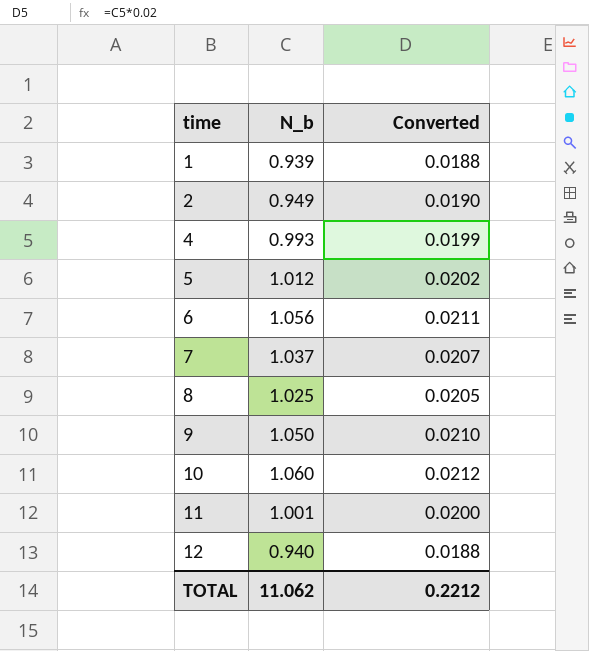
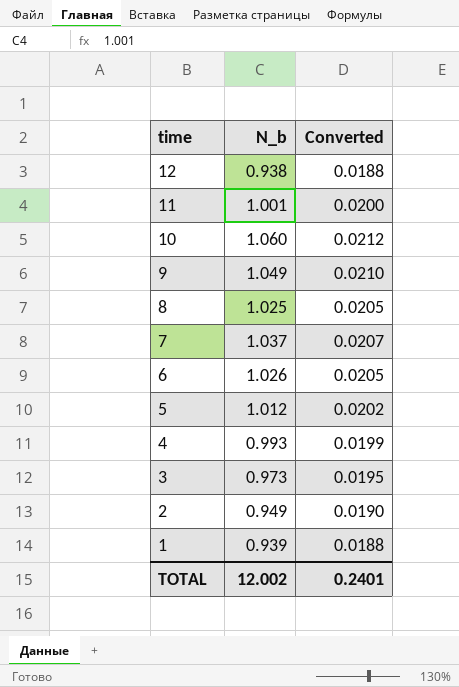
row order: time ascending -> time descending
12 | N_b: 0.940 -> 0.938
9 | N_b: 1.050 -> 1.049
6 | N_b: 1.056 -> 1.026
6 | Converted: 0.0211 -> 0.0205
row 3: none -> 0.973 | 0.0195
TOTAL | N_b: 11.062 -> 12.002
TOTAL | Converted: 0.2212 -> 0.2401

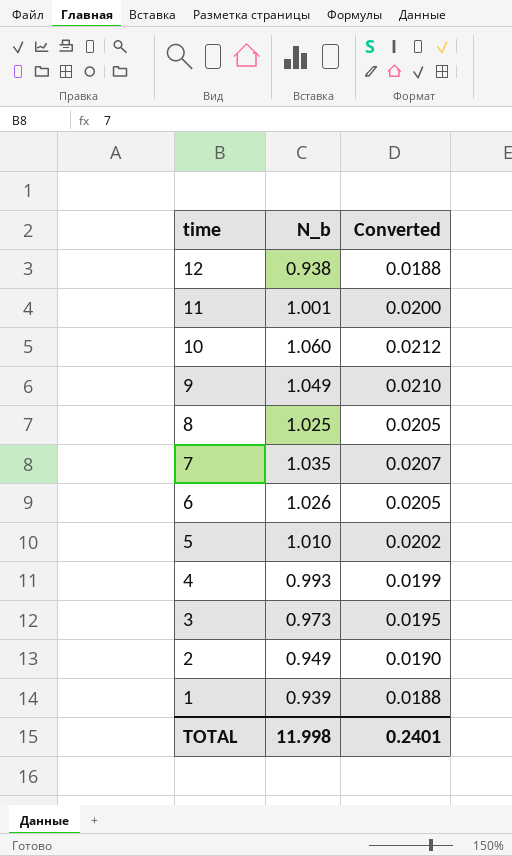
7 | N_b: 1.037 -> 1.035
5 | N_b: 1.012 -> 1.010
TOTAL | N_b: 12.002 -> 11.998

